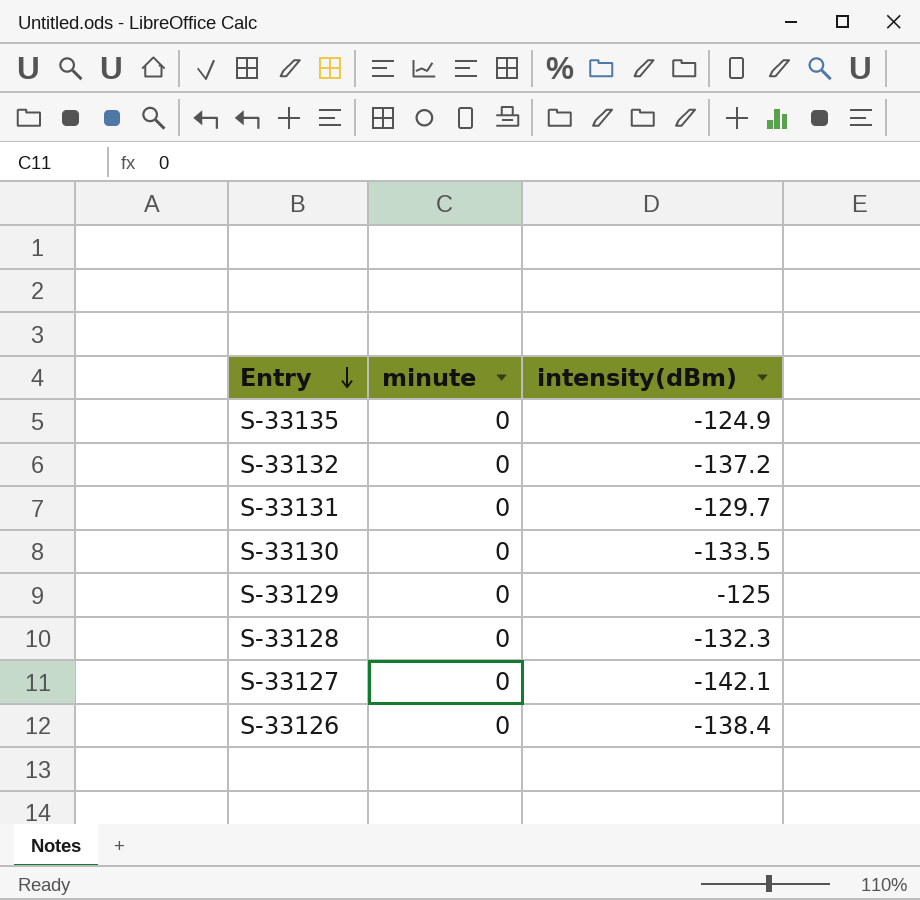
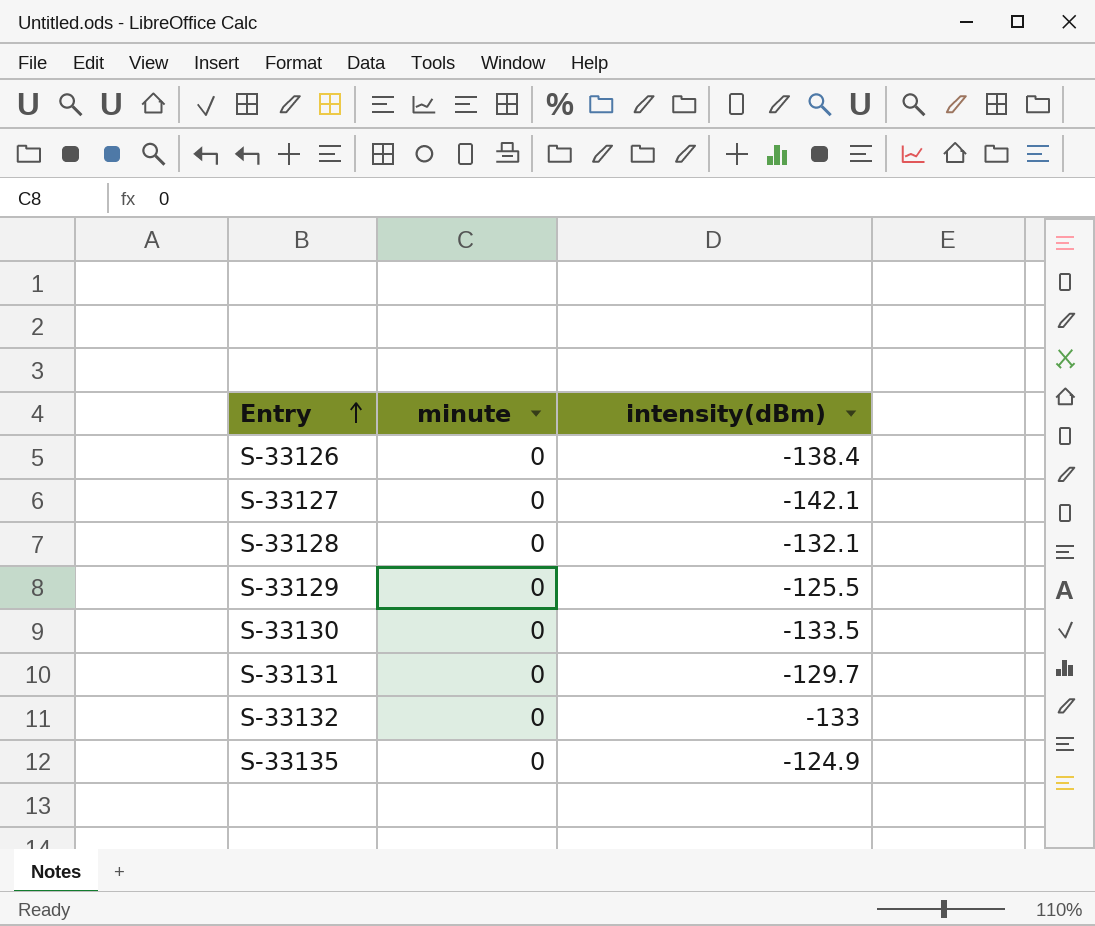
row order: Entry descending -> Entry ascending
S-33128 | intensity(dBm): -132.3 -> -132.1
S-33129 | intensity(dBm): -125 -> -125.5
S-33132 | intensity(dBm): -137.2 -> -133

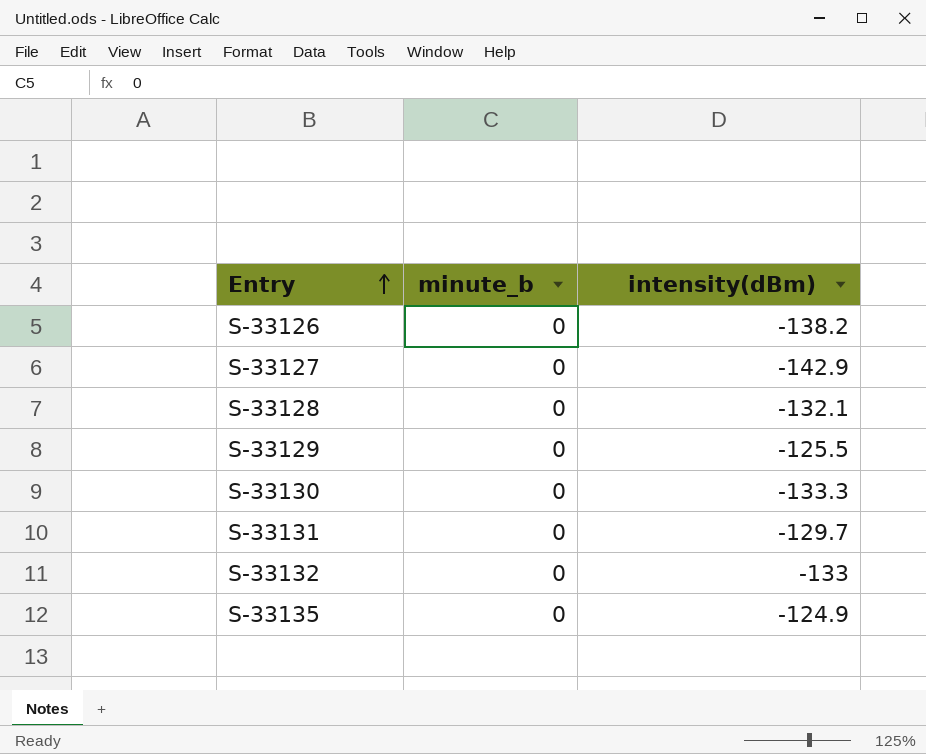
column name: minute -> minute_b
S-33126 | intensity(dBm): -138.4 -> -138.2
S-33127 | intensity(dBm): -142.1 -> -142.9
S-33130 | intensity(dBm): -133.5 -> -133.3

